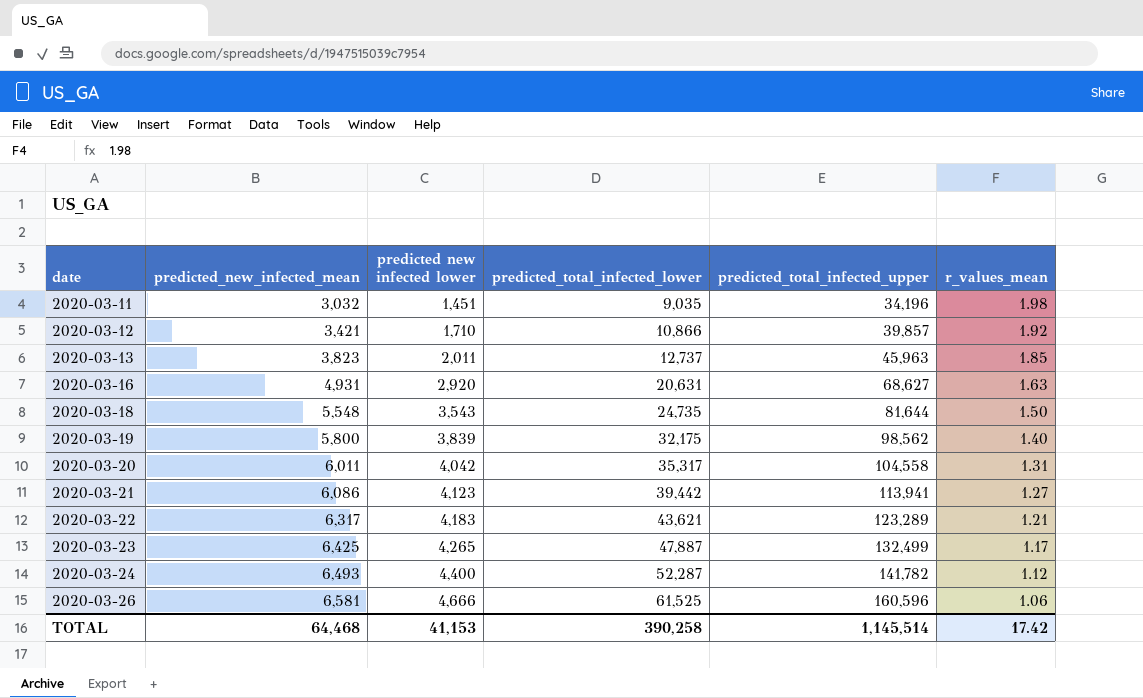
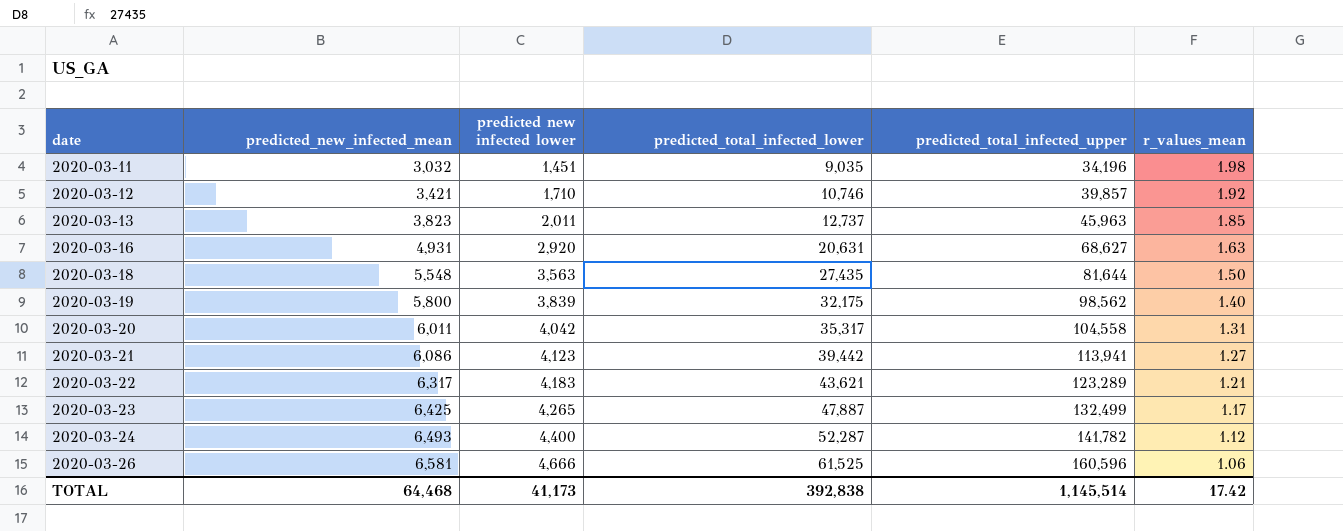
2020-03-12 | predicted_total_infected_lower: 10,866 -> 10,746
2020-03-18 | predicted new infected lower: 3,543 -> 3,563
2020-03-18 | predicted_total_infected_lower: 24,735 -> 27,435
TOTAL | predicted new infected lower: 41,153 -> 41,173
TOTAL | predicted_total_infected_lower: 390,258 -> 392,838

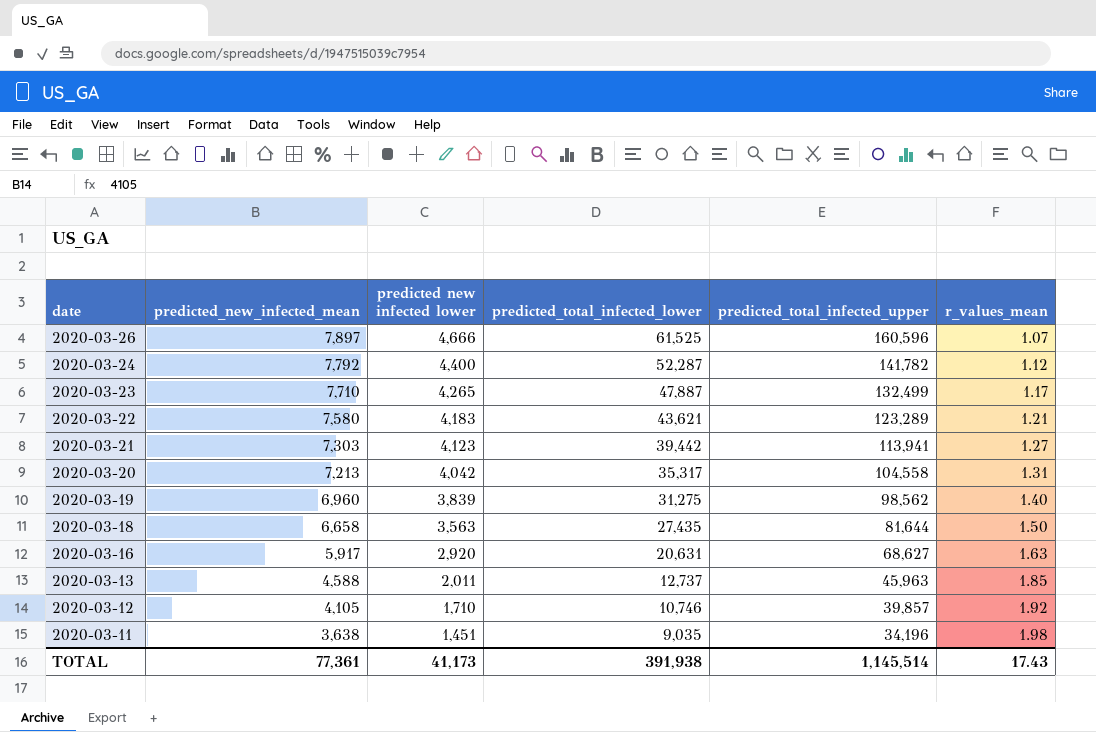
row order: date ascending -> date descending
2020-03-26 | predicted_new_infected_mean: 6,581 -> 7,897
2020-03-26 | r_values_mean: 1.06 -> 1.07
2020-03-24 | predicted_new_infected_mean: 6,493 -> 7,792
2020-03-23 | predicted_new_infected_mean: 6,425 -> 7,710
2020-03-22 | predicted_new_infected_mean: 6,317 -> 7,580
2020-03-21 | predicted_new_infected_mean: 6,086 -> 7,303
2020-03-20 | predicted_new_infected_mean: 6,011 -> 7,213
2020-03-19 | predicted_new_infected_mean: 5,800 -> 6,960
2020-03-19 | predicted_total_infected_lower: 32,175 -> 31,275
2020-03-18 | predicted_new_infected_mean: 5,548 -> 6,658
2020-03-16 | predicted_new_infected_mean: 4,931 -> 5,917
2020-03-13 | predicted_new_infected_mean: 3,823 -> 4,588
2020-03-12 | predicted_new_infected_mean: 3,421 -> 4,105
2020-03-11 | predicted_new_infected_mean: 3,032 -> 3,638
TOTAL | predicted_new_infected_mean: 64,468 -> 77,361
TOTAL | predicted_total_infected_lower: 392,838 -> 391,938
TOTAL | r_values_mean: 17.42 -> 17.43

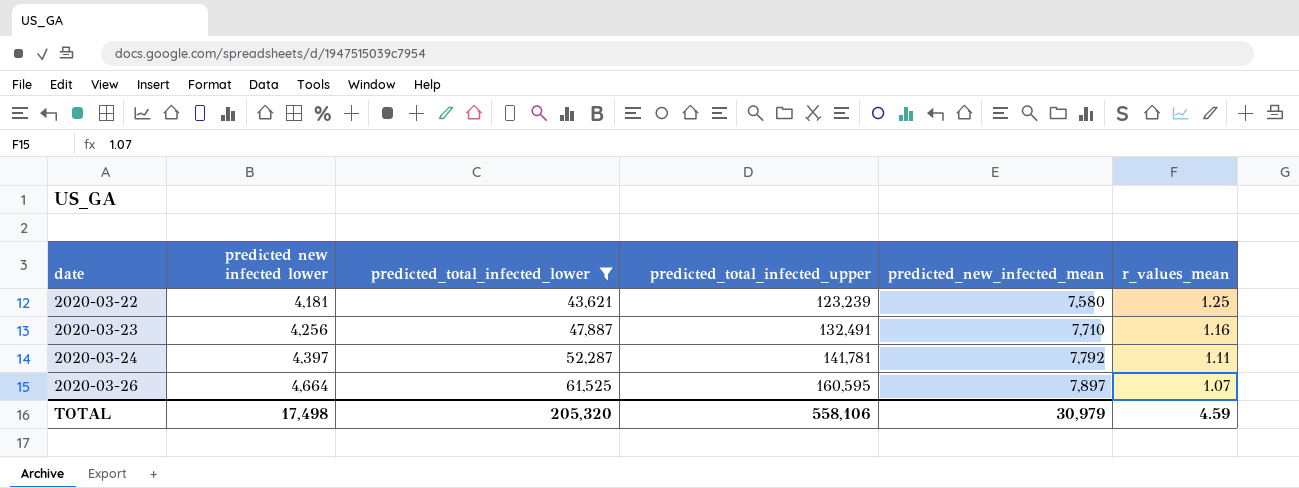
filter: none -> predicted_total_infected_lower >= 43,621
row order: date descending -> date ascending
column predicted_new_infected_mean | position: 2 -> 5
2020-03-22 | predicted new infected lower: 4,183 -> 4,181
2020-03-22 | predicted_total_infected_upper: 123,289 -> 123,239
2020-03-22 | r_values_mean: 1.21 -> 1.25
2020-03-23 | predicted new infected lower: 4,265 -> 4,256
2020-03-23 | predicted_total_infected_upper: 132,499 -> 132,491
2020-03-23 | r_values_mean: 1.17 -> 1.16
2020-03-24 | predicted new infected lower: 4,400 -> 4,397
2020-03-24 | predicted_total_infected_upper: 141,782 -> 141,781
2020-03-24 | r_values_mean: 1.12 -> 1.11
2020-03-26 | predicted new infected lower: 4,666 -> 4,664
2020-03-26 | predicted_total_infected_upper: 160,596 -> 160,595
TOTAL | predicted new infected lower: 41,173 -> 17,498
TOTAL | predicted_total_infected_lower: 391,938 -> 205,320
TOTAL | predicted_total_infected_upper: 1,145,514 -> 558,106
TOTAL | predicted_new_infected_mean: 77,361 -> 30,979
TOTAL | r_values_mean: 17.43 -> 4.59

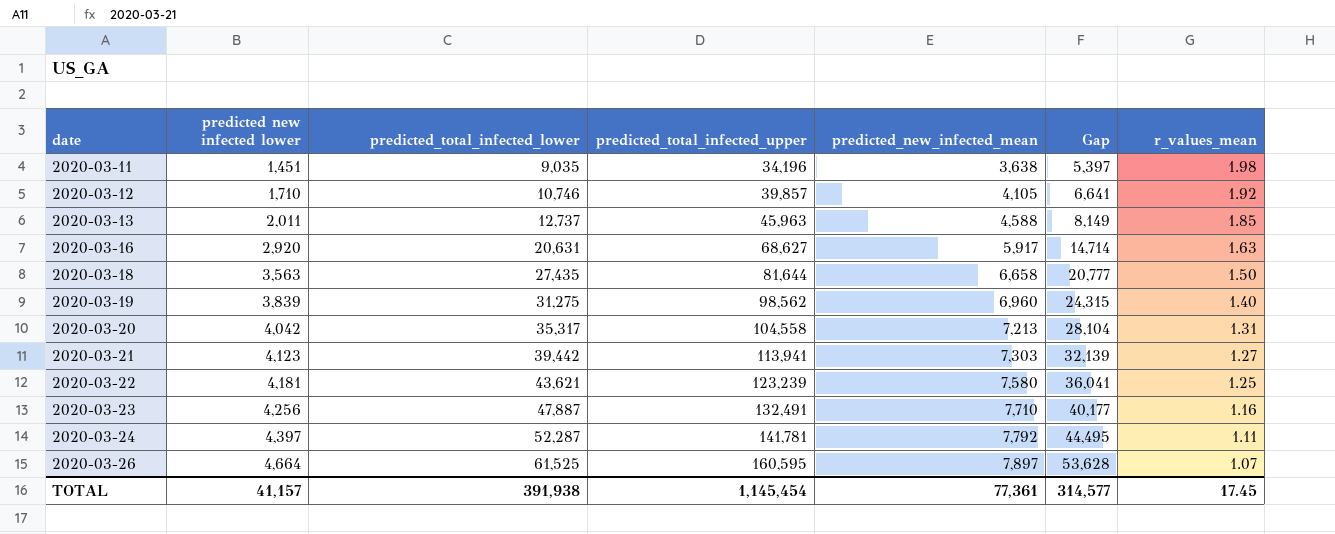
filter: predicted_total_infected_lower >= 43,621 -> none
column Gap | formula: none -> [predicted_total_infected_lower] - [predicted_new_infected_mean]
TOTAL | predicted new infected lower: 17,498 -> 41,157
TOTAL | predicted_total_infected_lower: 205,320 -> 391,938
TOTAL | predicted_total_infected_upper: 558,106 -> 1,145,454
TOTAL | predicted_new_infected_mean: 30,979 -> 77,361
TOTAL | r_values_mean: 4.59 -> 17.45

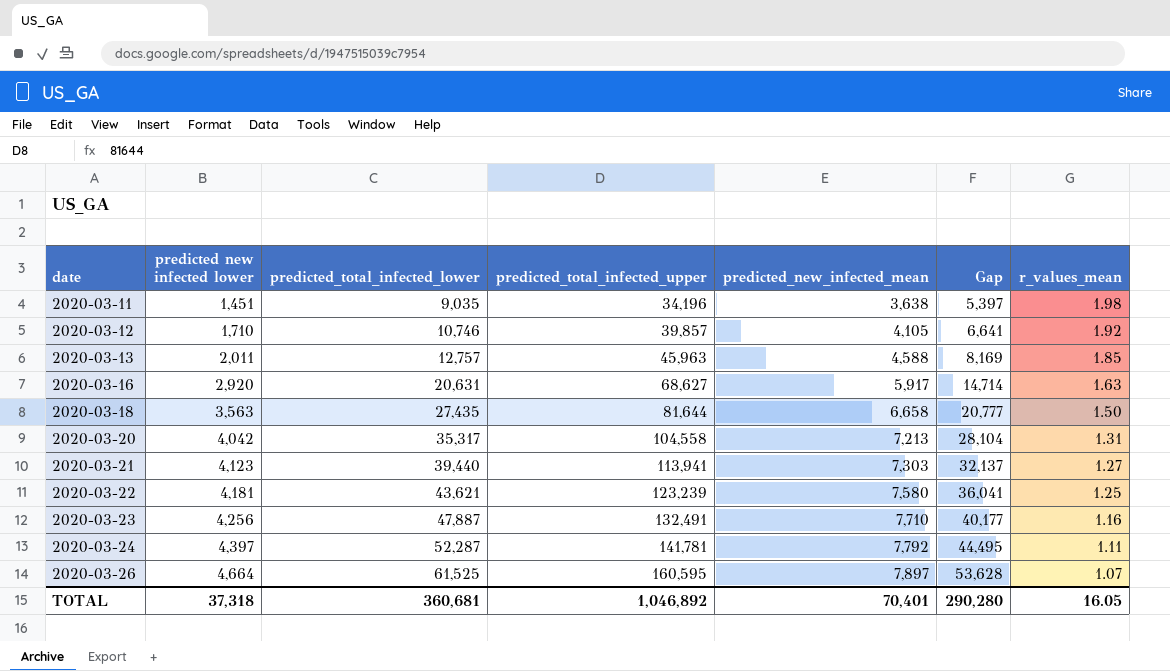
row 2020-03-19: 3,839 | 31,275 | 98,562 | 6,960 | 24,315 | 1.40 -> none
2020-03-13 | predicted_total_infected_lower: 12,737 -> 12,757
2020-03-13 | Gap: 8,149 -> 8,169
2020-03-21 | predicted_total_infected_lower: 39,442 -> 39,440
2020-03-21 | Gap: 32,139 -> 32,137
TOTAL | predicted new infected lower: 41,157 -> 37,318
TOTAL | predicted_total_infected_lower: 391,938 -> 360,681
TOTAL | predicted_total_infected_upper: 1,145,454 -> 1,046,892
TOTAL | predicted_new_infected_mean: 77,361 -> 70,401
TOTAL | Gap: 314,577 -> 290,280
TOTAL | r_values_mean: 17.45 -> 16.05

